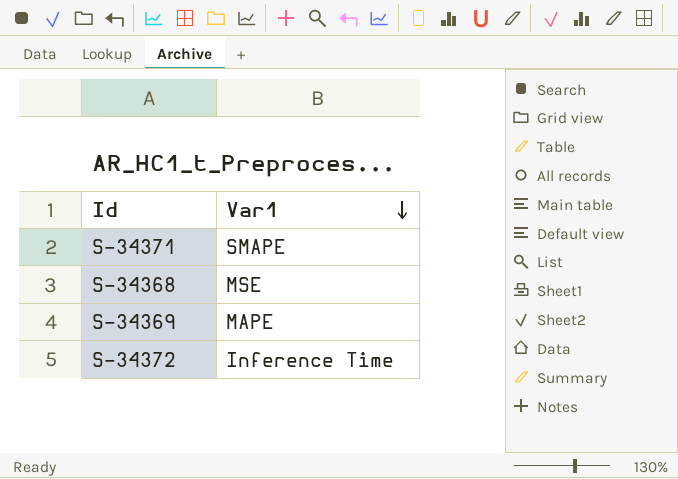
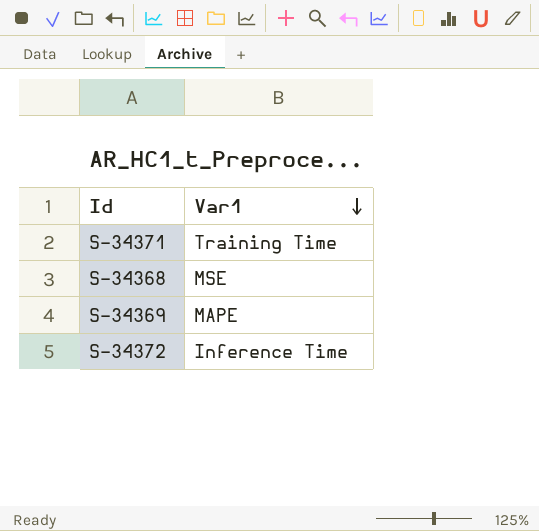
S-34371 | Var1: SMAPE -> Training Time

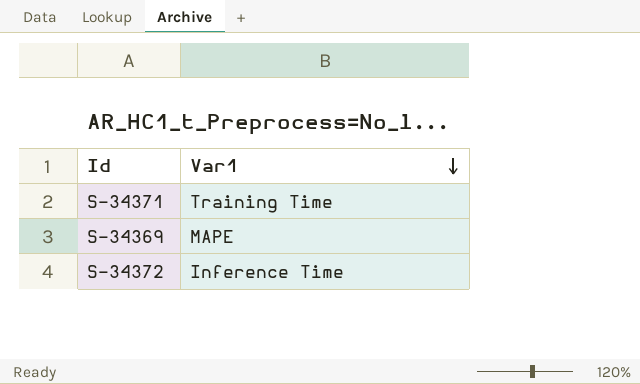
row S-34368: MSE -> none

